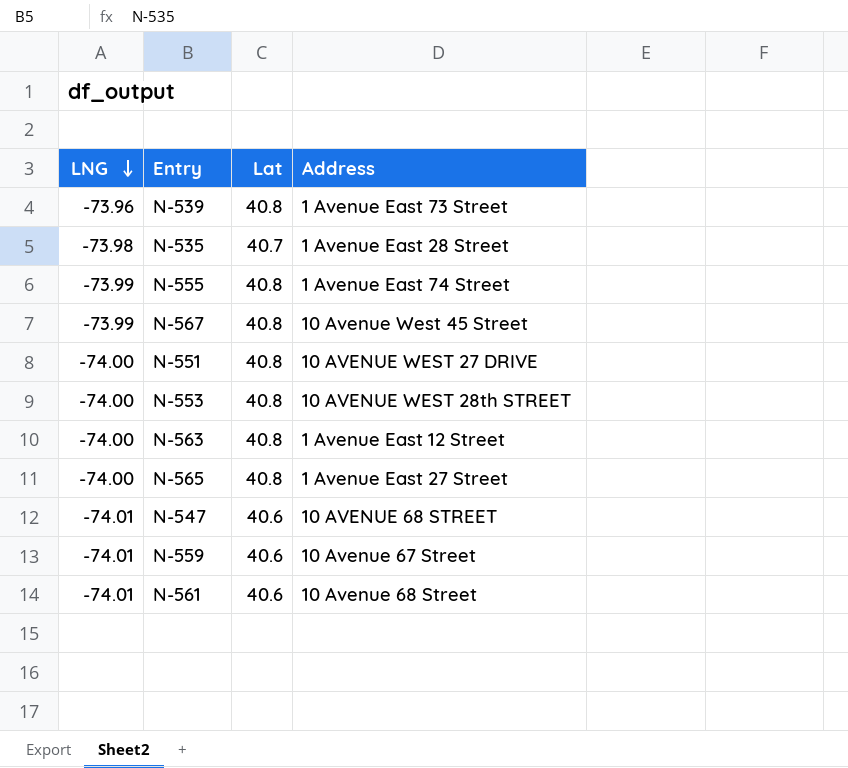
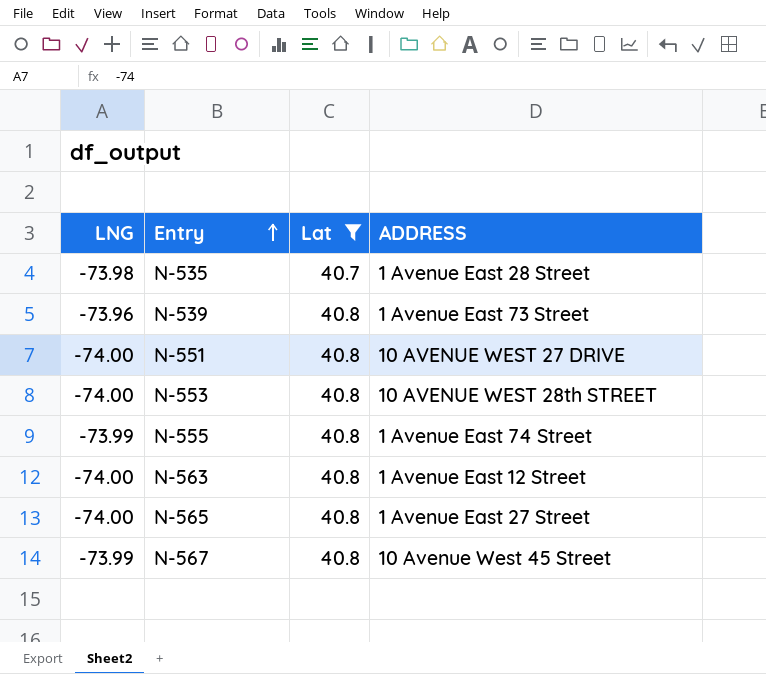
filter: none -> Lat != 40.6
row order: LNG descending -> Entry ascending
column name: Address -> ADDRESS

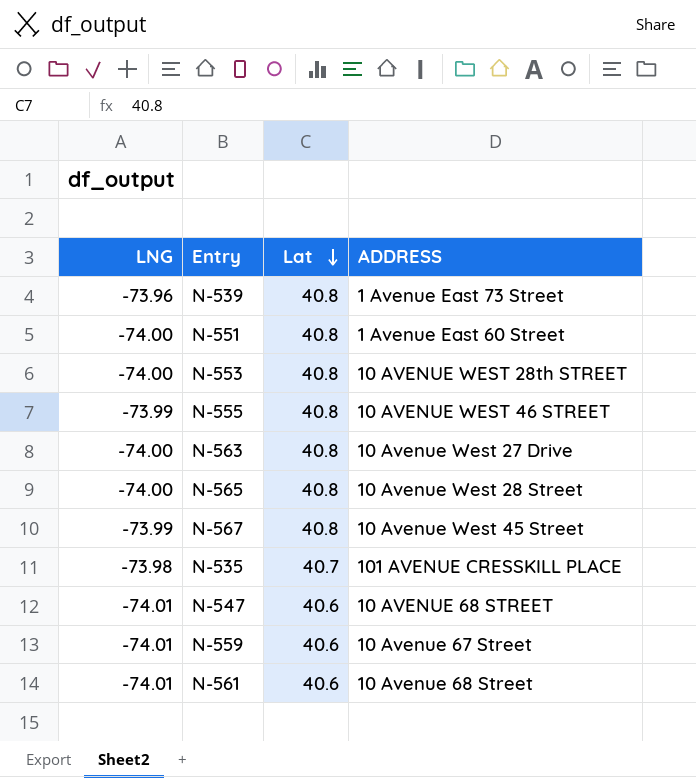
filter: Lat != 40.6 -> none
row order: Entry ascending -> Lat descending
N-551 | ADDRESS: 10 AVENUE WEST 27 DRIVE -> 1 Avenue East 60 Street
N-555 | ADDRESS: 1 Avenue East 74 Street -> 10 AVENUE WEST 46 STREET
N-563 | ADDRESS: 1 Avenue East 12 Street -> 10 Avenue West 27 Drive
N-565 | ADDRESS: 1 Avenue East 27 Street -> 10 Avenue West 28 Street
N-535 | ADDRESS: 1 Avenue East 28 Street -> 101 AVENUE CRESSKILL PLACE

